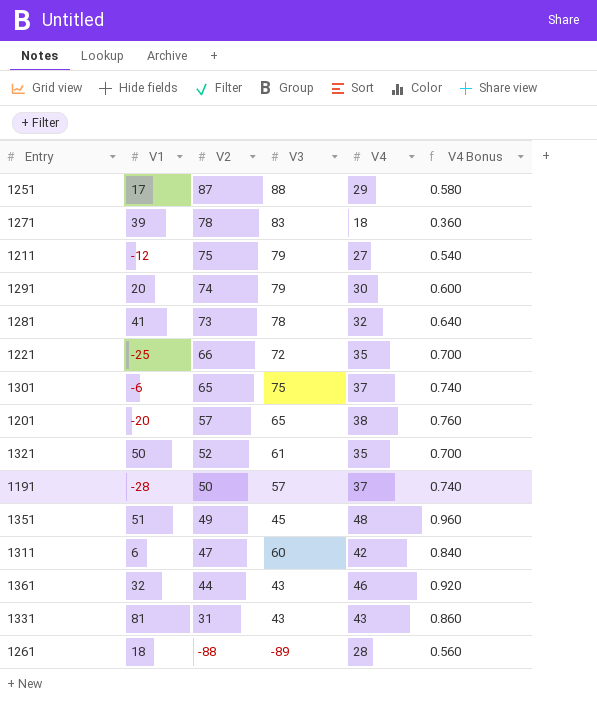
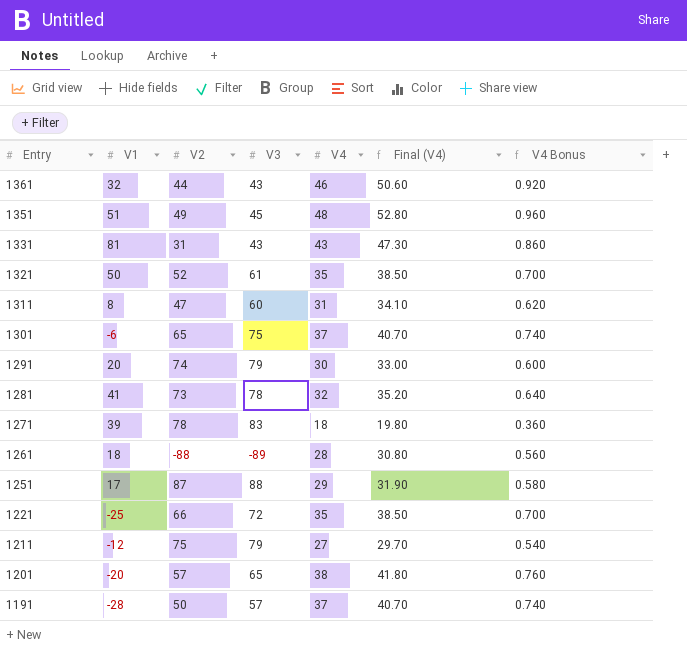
row order: V2 descending -> Entry descending
column Final (V4) | formula: none -> [V4] * 1.1
1311 | V1: 6 -> 8
1311 | V4: 42 -> 31
1311 | V4 Bonus: 0.840 -> 0.620

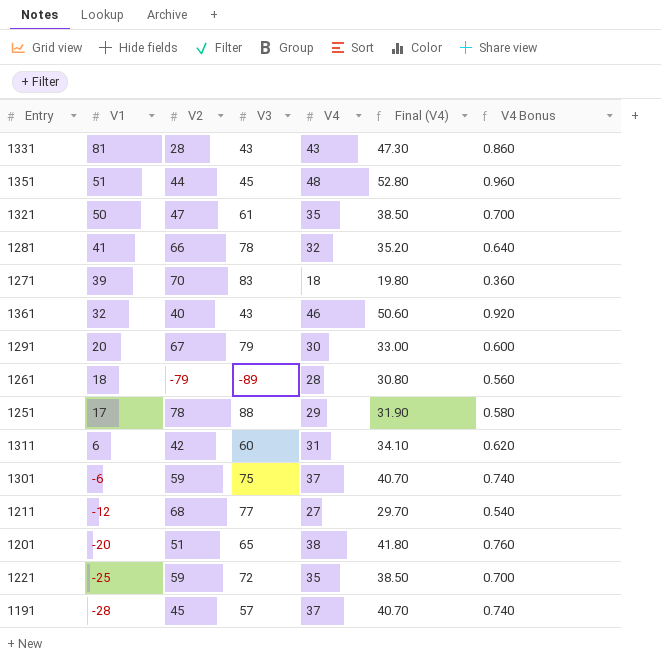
row order: Entry descending -> V1 descending
1331 | V2: 31 -> 28
1351 | V2: 49 -> 44
1321 | V2: 52 -> 47
1281 | V2: 73 -> 66
1271 | V2: 78 -> 70
1361 | V2: 44 -> 40
1291 | V2: 74 -> 67
1261 | V2: -88 -> -79
1251 | V2: 87 -> 78
1311 | V1: 8 -> 6
1311 | V2: 47 -> 42
1301 | V2: 65 -> 59
1211 | V2: 75 -> 68
1211 | V3: 79 -> 77
1201 | V2: 57 -> 51
1221 | V2: 66 -> 59
1191 | V2: 50 -> 45

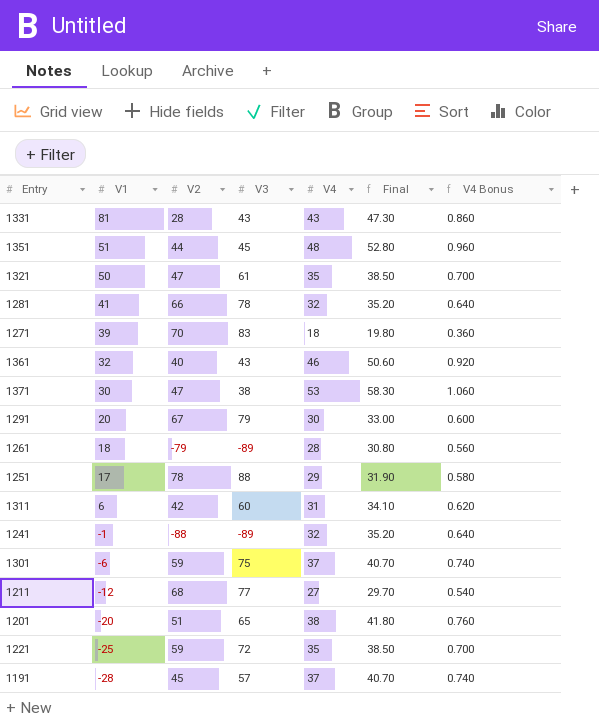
column name: Final (V4) -> Final
row 1371: none -> 30 | 47 | 38 | 53 | 58.30 | 1.060
row 1241: none -> -1 | -88 | -89 | 32 | 35.20 | 0.640

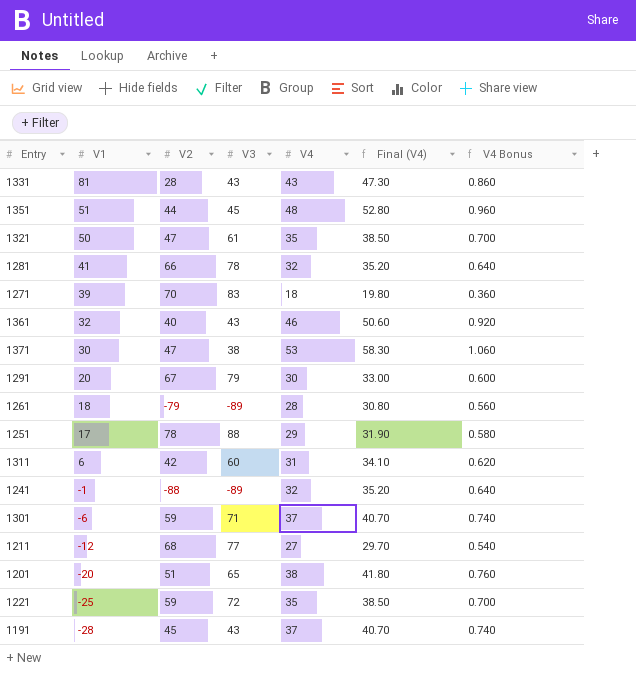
column name: Final -> Final (V4)
1301 | V3: 75 -> 71
1191 | V3: 57 -> 43

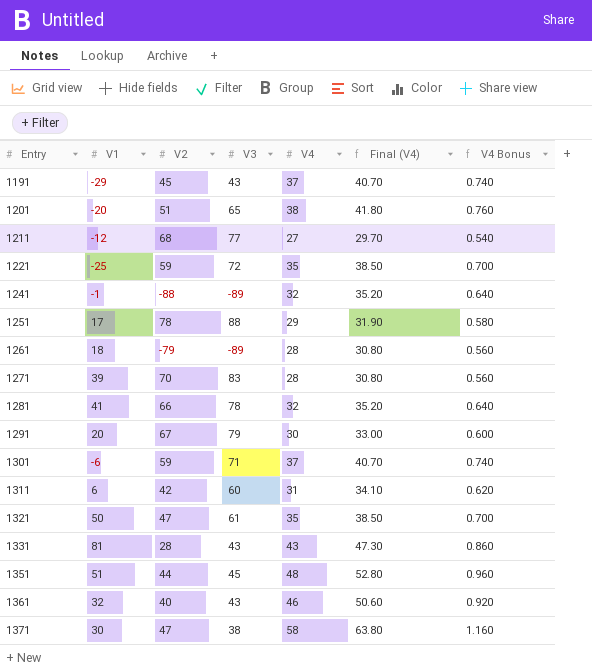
row order: V1 descending -> Entry ascending
1191 | V1: -28 -> -29
1271 | V4: 18 -> 28
1271 | Final (V4): 19.80 -> 30.80
1271 | V4 Bonus: 0.360 -> 0.560
1371 | V4: 53 -> 58
1371 | Final (V4): 58.30 -> 63.80
1371 | V4 Bonus: 1.060 -> 1.160

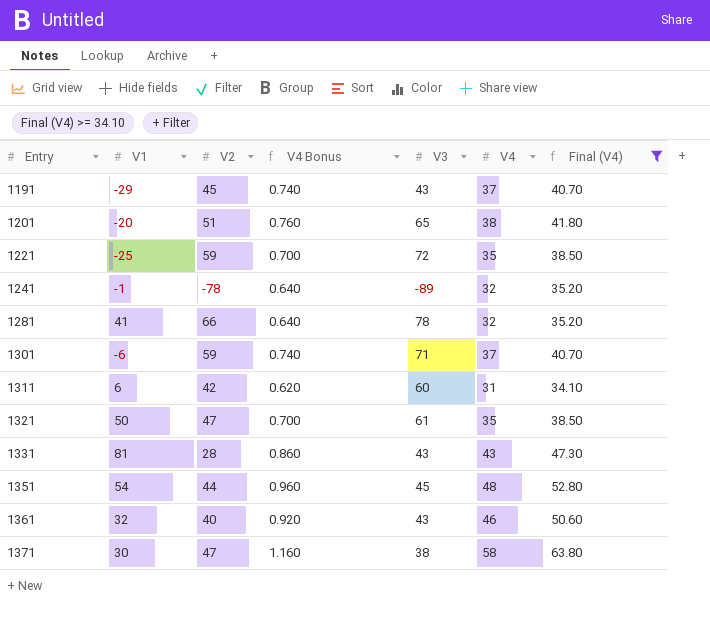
filter: none -> Final (V4) >= 34.10
column V4 Bonus | position: 7 -> 4
1241 | V2: -88 -> -78
1351 | V1: 51 -> 54

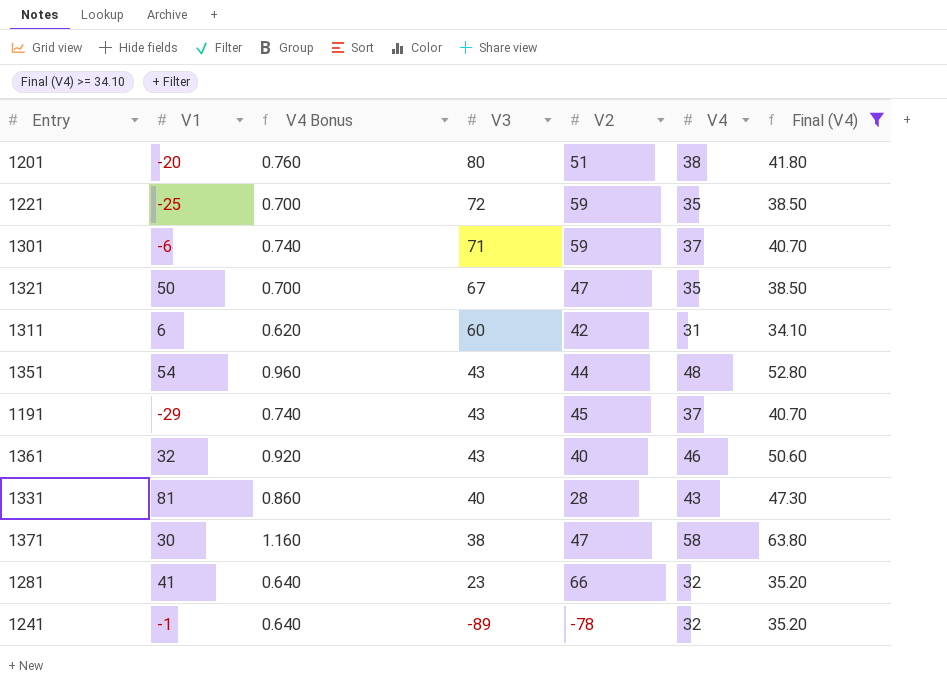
row order: Entry ascending -> V3 descending
column V2 | position: 3 -> 5
1201 | V3: 65 -> 80
1321 | V3: 61 -> 67
1351 | V3: 45 -> 43
1331 | V3: 43 -> 40
1281 | V3: 78 -> 23

